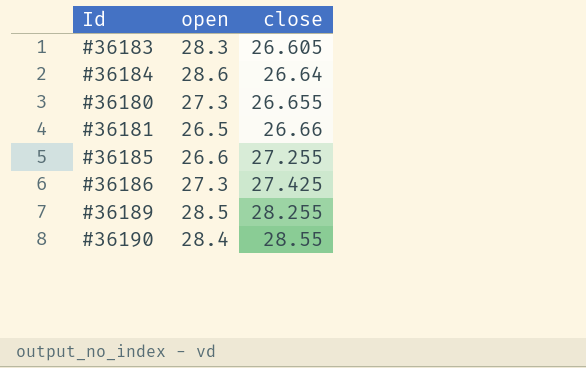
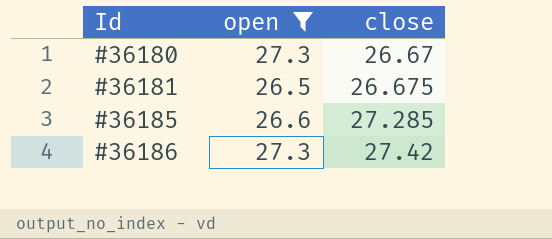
filter: none -> open <= 27.3
#36180 | close: 26.655 -> 26.67
#36181 | close: 26.66 -> 26.675
#36185 | close: 27.255 -> 27.285
#36186 | close: 27.425 -> 27.42

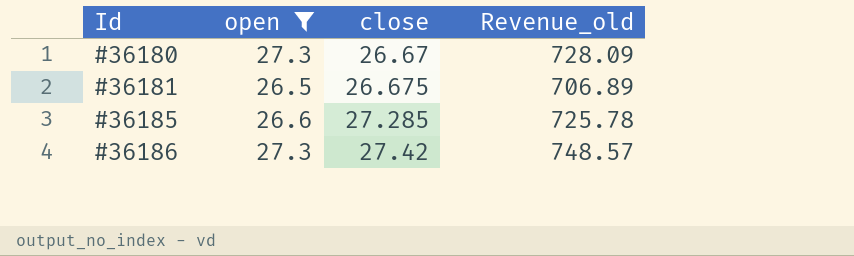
column Revenue_old | formula: none -> [open] * [close]

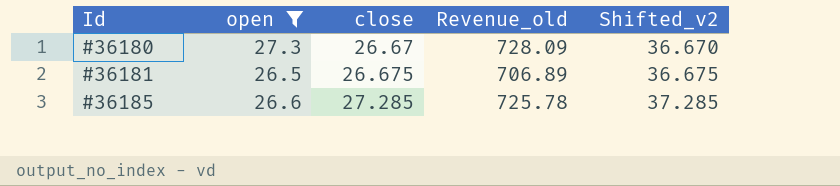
column Shifted_v2 | formula: none -> [close] + 10
row #36186: 27.3 | 27.42 | 748.57 -> none

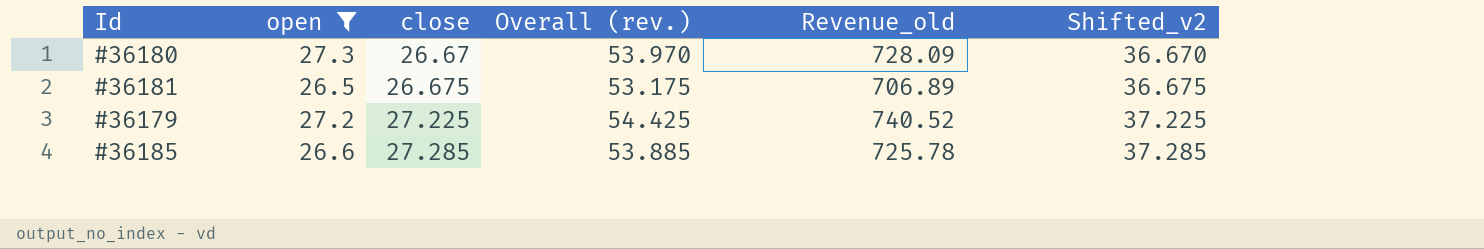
column Overall (rev.) | formula: none -> [open] + [close]
row #36179: none -> 27.2 | 27.225 | 54.425 | 740.52 | 37.225

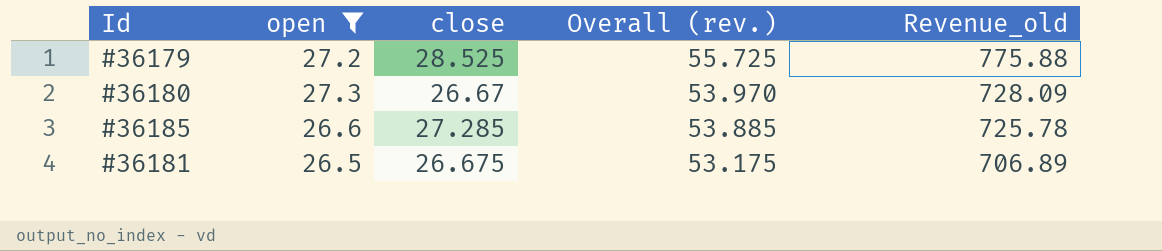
row order: close ascending -> Overall (rev.) descending
column Shifted_v2 | formula: [close] + 10 -> none
#36179 | close: 27.225 -> 28.525
#36179 | Overall (rev.): 54.425 -> 55.725
#36179 | Revenue_old: 740.52 -> 775.88

